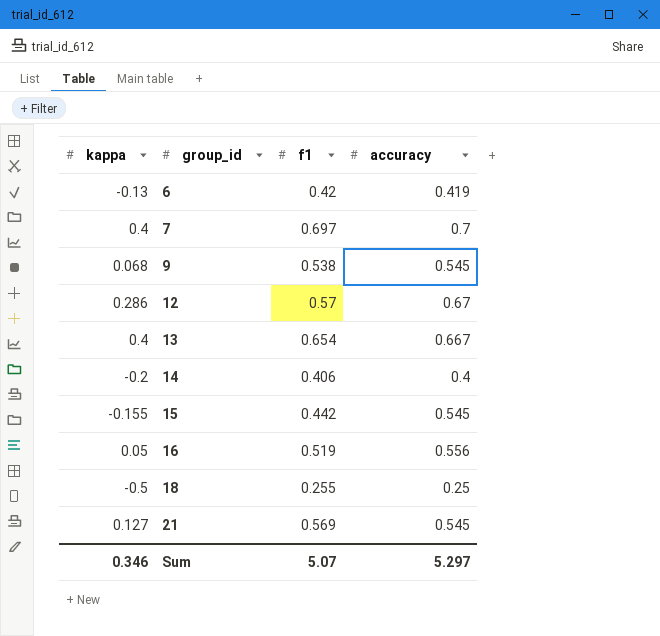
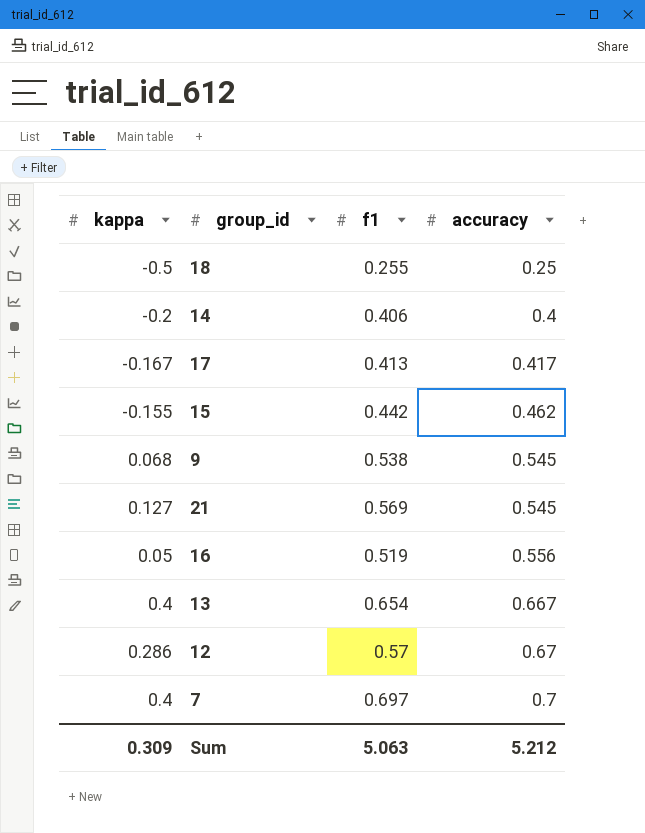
row order: group_id ascending -> accuracy ascending
row 6: -0.13 | 0.42 | 0.419 -> none
row 17: none -> -0.167 | 0.413 | 0.417
15 | accuracy: 0.545 -> 0.462
Sum | kappa: 0.346 -> 0.309
Sum | f1: 5.07 -> 5.063
Sum | accuracy: 5.297 -> 5.212

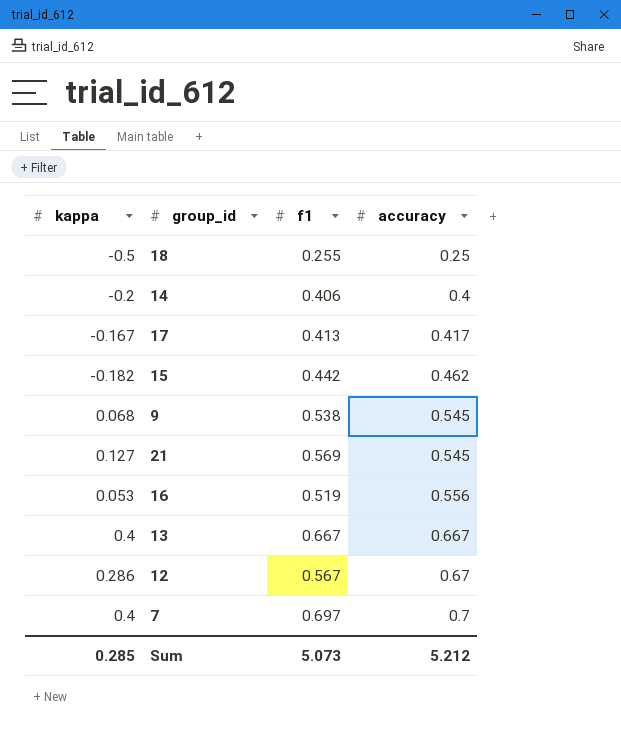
15 | kappa: -0.155 -> -0.182
16 | kappa: 0.05 -> 0.053
13 | f1: 0.654 -> 0.667
12 | f1: 0.57 -> 0.567
Sum | kappa: 0.309 -> 0.285
Sum | f1: 5.063 -> 5.073

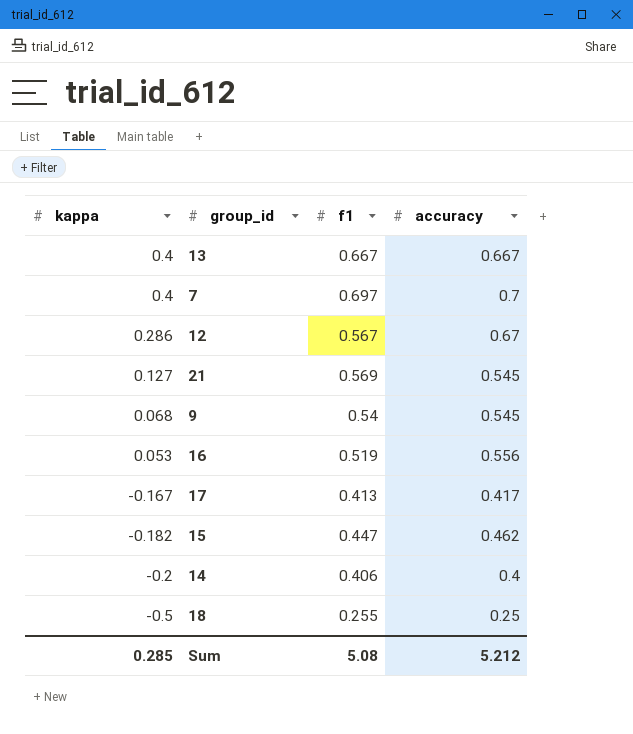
row order: accuracy ascending -> kappa descending
9 | f1: 0.538 -> 0.54
15 | f1: 0.442 -> 0.447
Sum | f1: 5.073 -> 5.08

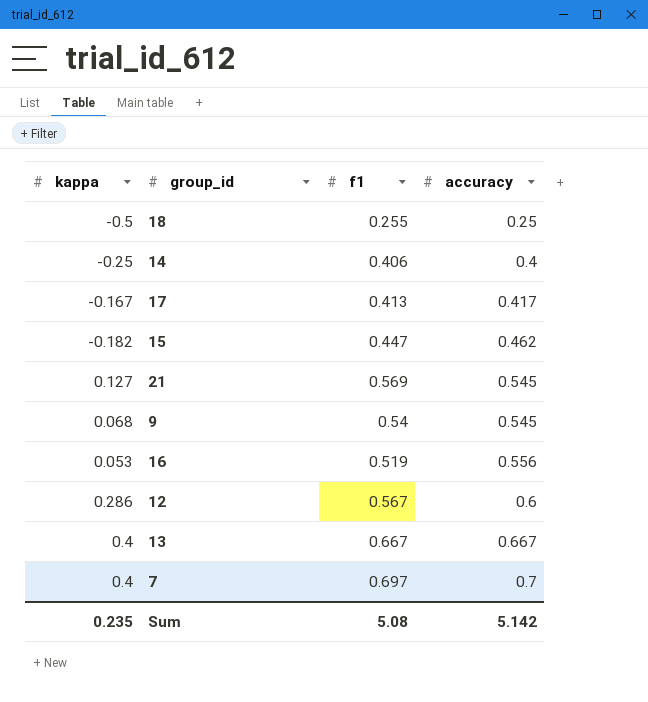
row order: kappa descending -> accuracy ascending
14 | kappa: -0.2 -> -0.25
12 | accuracy: 0.67 -> 0.6
Sum | kappa: 0.285 -> 0.235
Sum | accuracy: 5.212 -> 5.142

